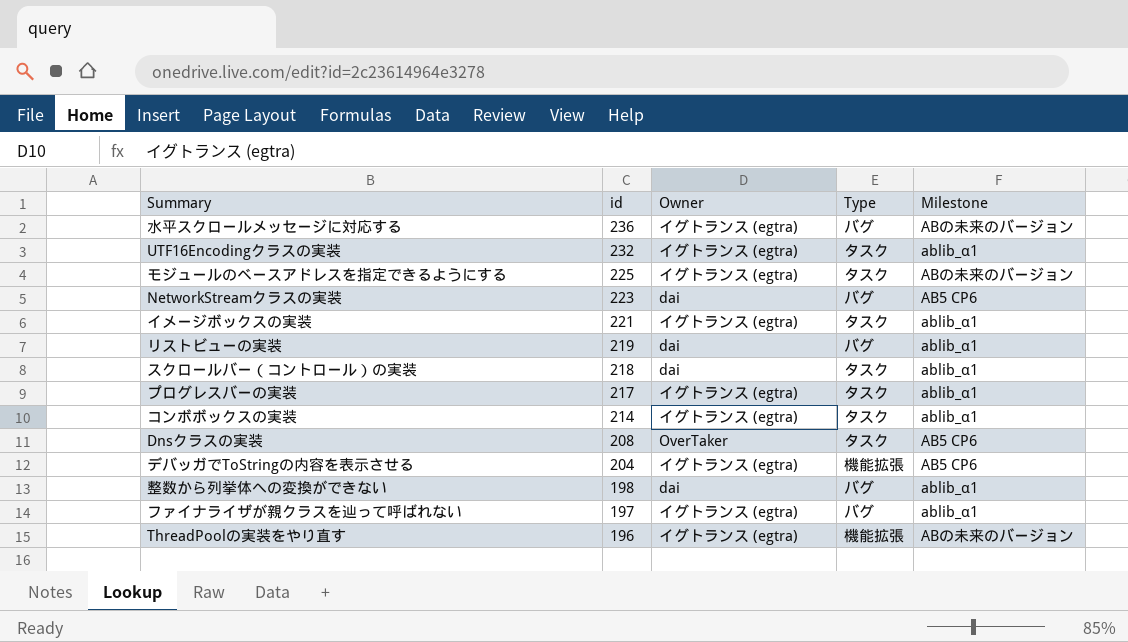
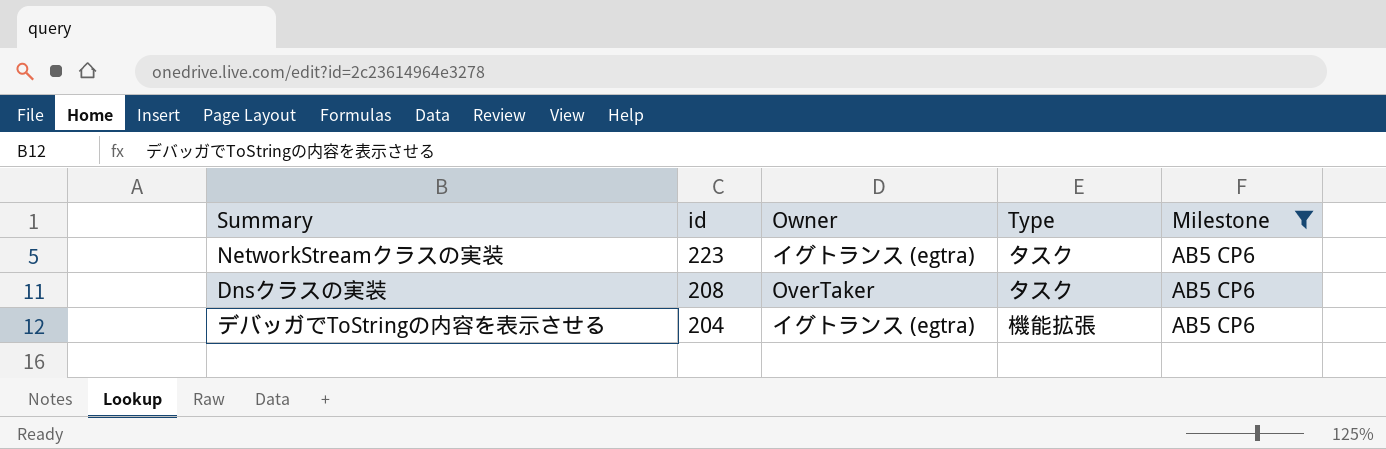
filter: none -> Milestone = AB5 CP6
NetworkStreamクラスの実装 | Owner: dai -> イグトランス (egtra)
NetworkStreamクラスの実装 | Type: バグ -> タスク

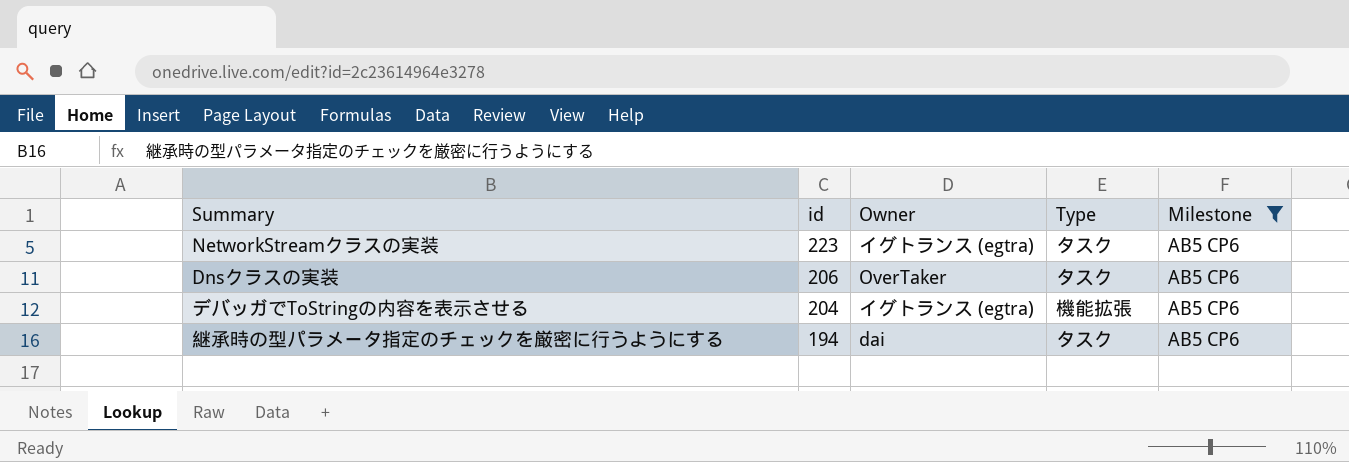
Dnsクラスの実装 | id: 208 -> 206
row 継承時の型パラメータ指定のチェックを厳密に行うようにする: none -> 194 | dai | タスク | AB5 CP6

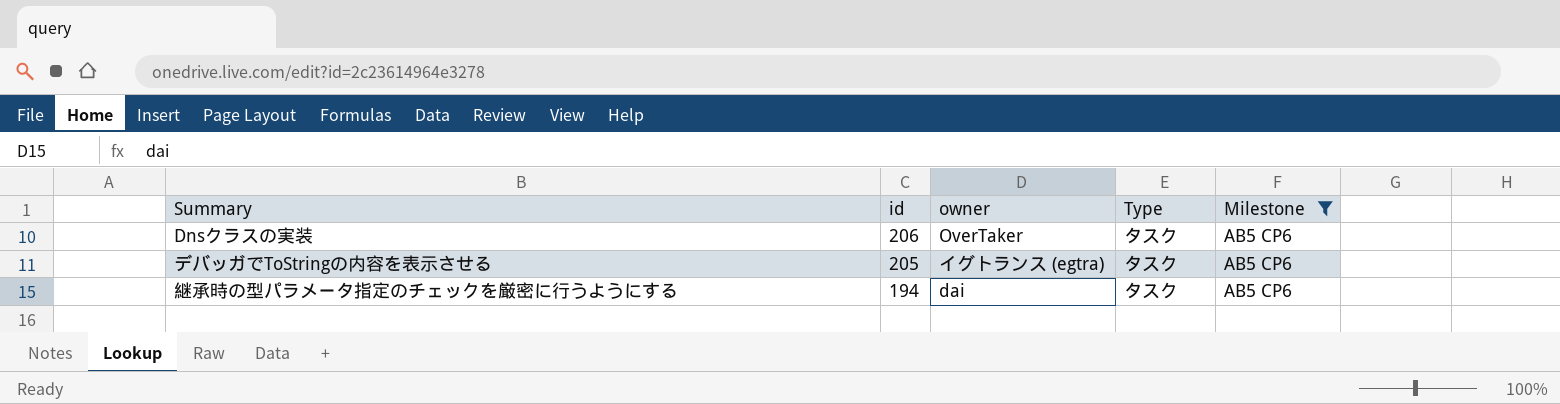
column name: Owner -> owner
row NetworkStreamクラスの実装: 223 | イグトランス (egtra) | タスク | AB5 CP6 -> none
デバッガでToStringの内容を表示させる | id: 204 -> 205
デバッガでToStringの内容を表示させる | Type: 機能拡張 -> タスク

